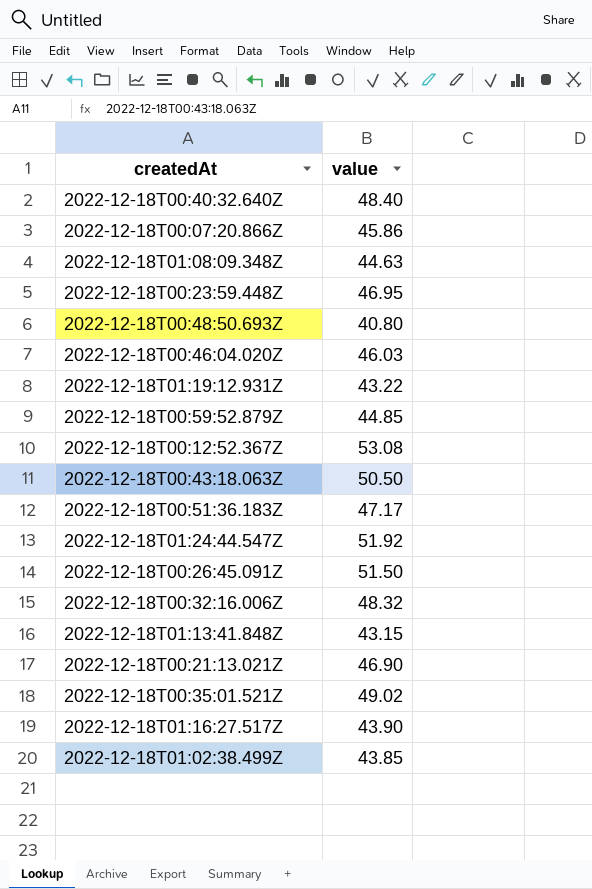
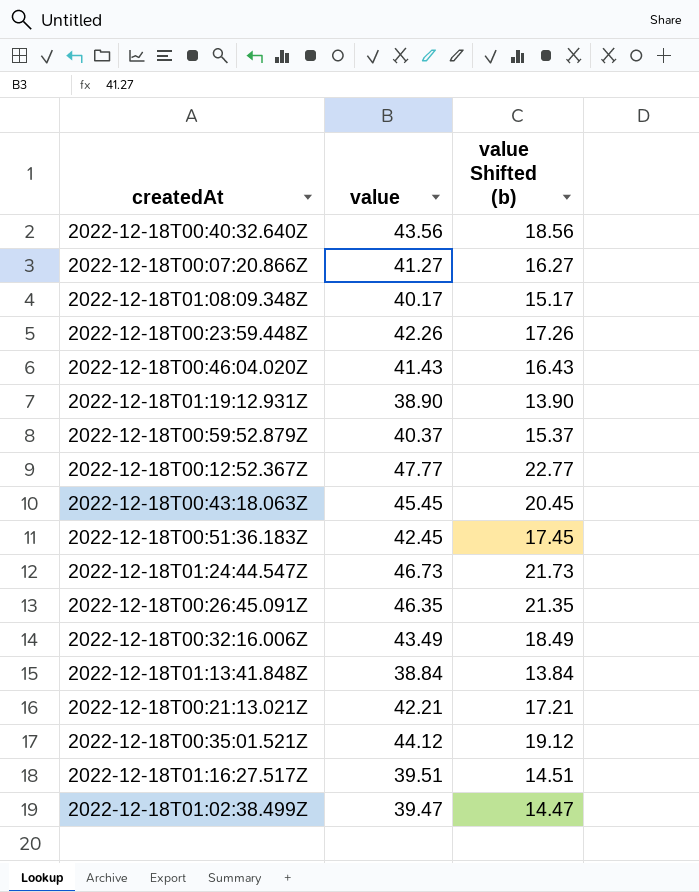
column value Shifted (b) | formula: none -> [value] - 25
row 2022-12-18T00:48:50.693Z: 40.80 -> none
2022-12-18T00:40:32.640Z | value: 48.40 -> 43.56
2022-12-18T00:07:20.866Z | value: 45.86 -> 41.27
2022-12-18T01:08:09.348Z | value: 44.63 -> 40.17
2022-12-18T00:23:59.448Z | value: 46.95 -> 42.26
2022-12-18T00:46:04.020Z | value: 46.03 -> 41.43
2022-12-18T01:19:12.931Z | value: 43.22 -> 38.90
2022-12-18T00:59:52.879Z | value: 44.85 -> 40.37
2022-12-18T00:12:52.367Z | value: 53.08 -> 47.77
2022-12-18T00:43:18.063Z | value: 50.50 -> 45.45
2022-12-18T00:51:36.183Z | value: 47.17 -> 42.45
2022-12-18T01:24:44.547Z | value: 51.92 -> 46.73
2022-12-18T00:26:45.091Z | value: 51.50 -> 46.35
2022-12-18T00:32:16.006Z | value: 48.32 -> 43.49
2022-12-18T01:13:41.848Z | value: 43.15 -> 38.84
2022-12-18T00:21:13.021Z | value: 46.90 -> 42.21
2022-12-18T00:35:01.521Z | value: 49.02 -> 44.12
2022-12-18T01:16:27.517Z | value: 43.90 -> 39.51
2022-12-18T01:02:38.499Z | value: 43.85 -> 39.47

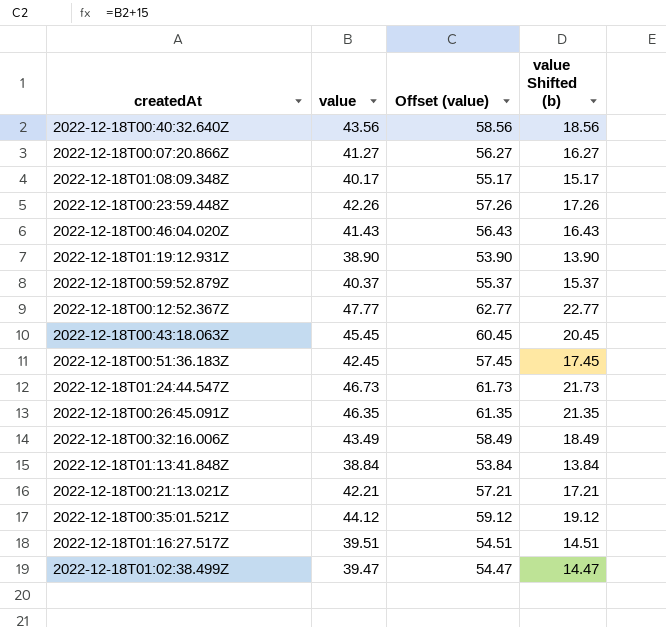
column Offset (value) | formula: none -> [value] + 15

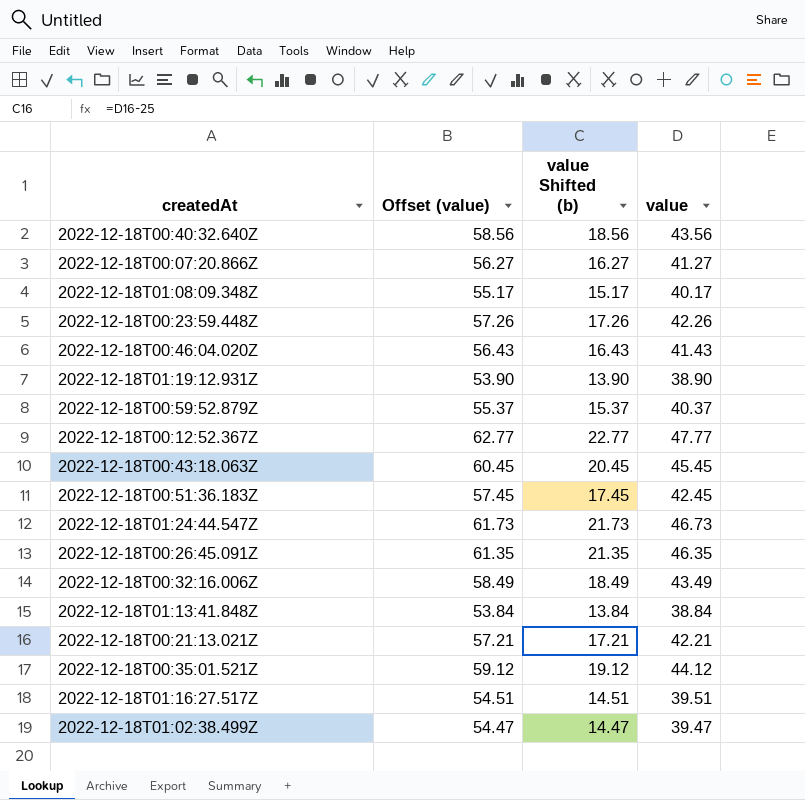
column value | position: 2 -> 4

